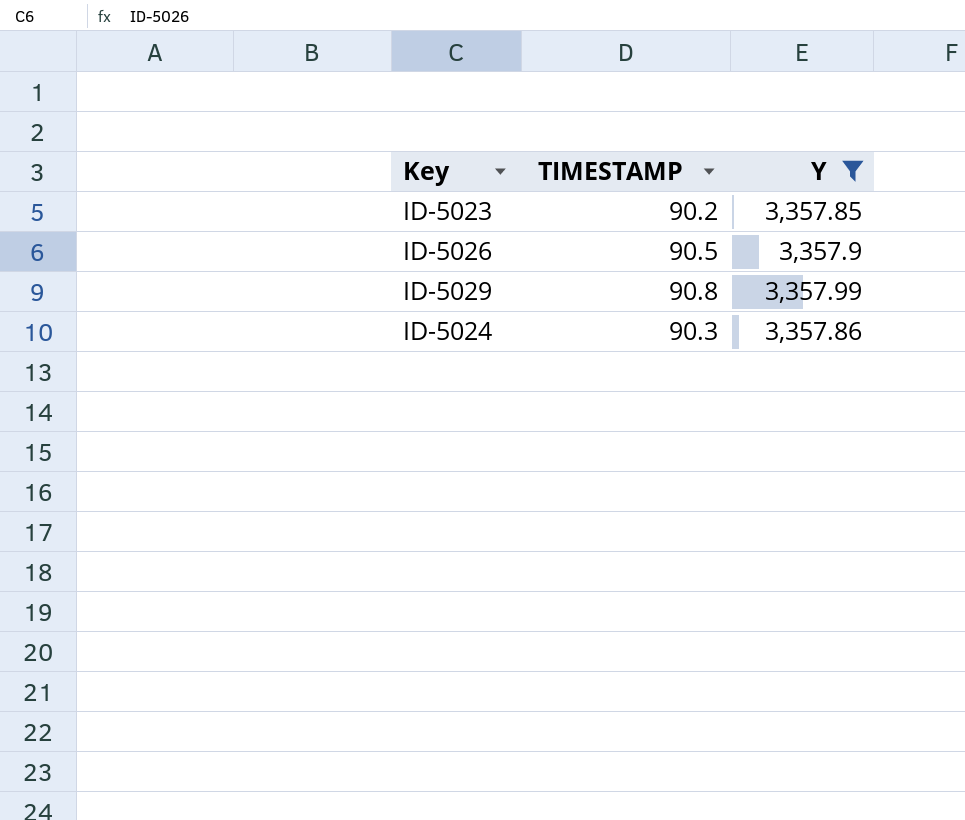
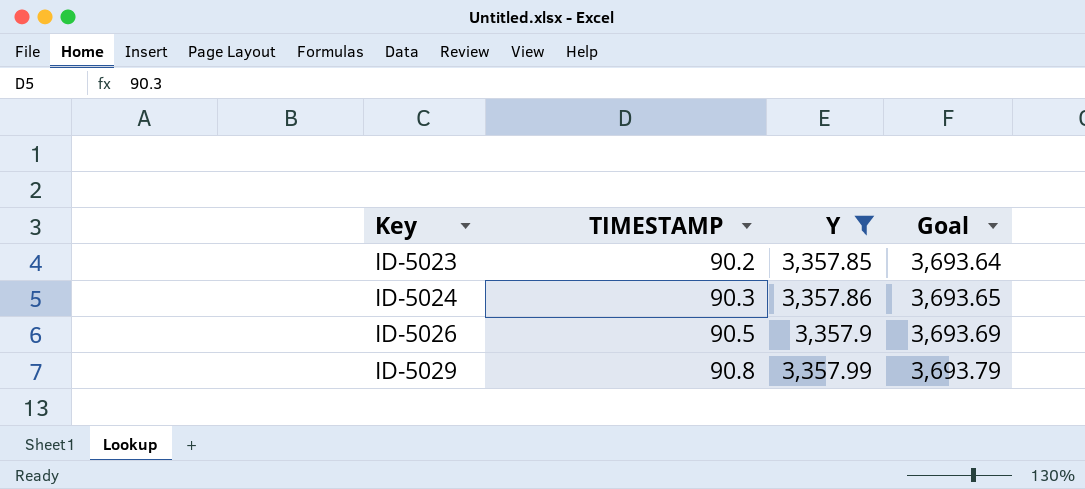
row order: none -> Key ascending
column Goal | formula: none -> [Y] * 1.1

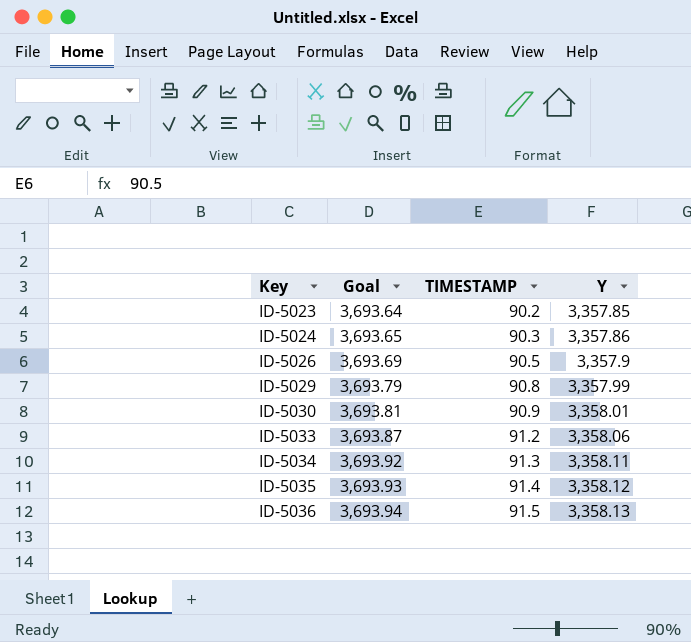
filter: Y <= 3,357.99 -> none
column Goal | position: 4 -> 2

